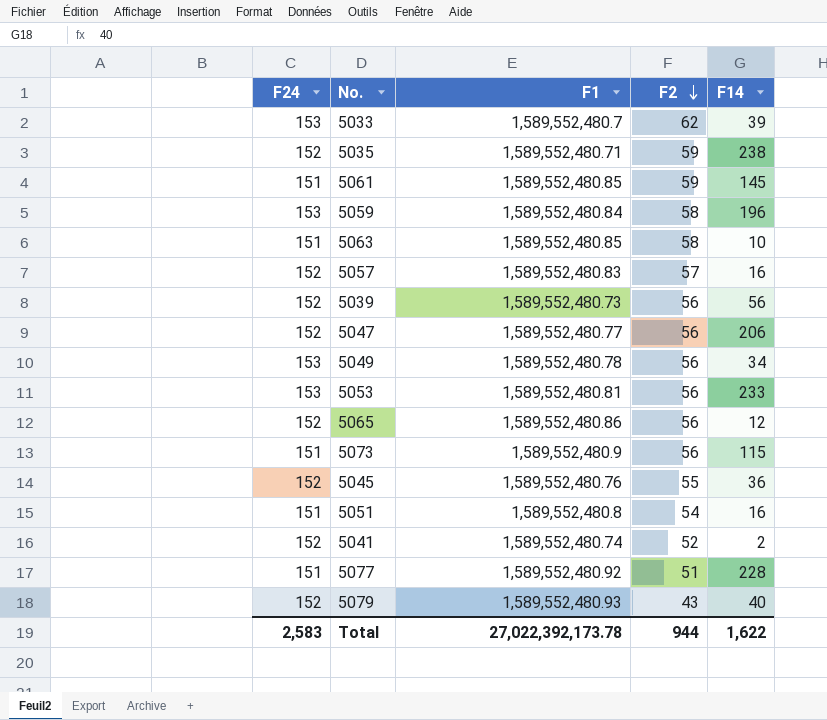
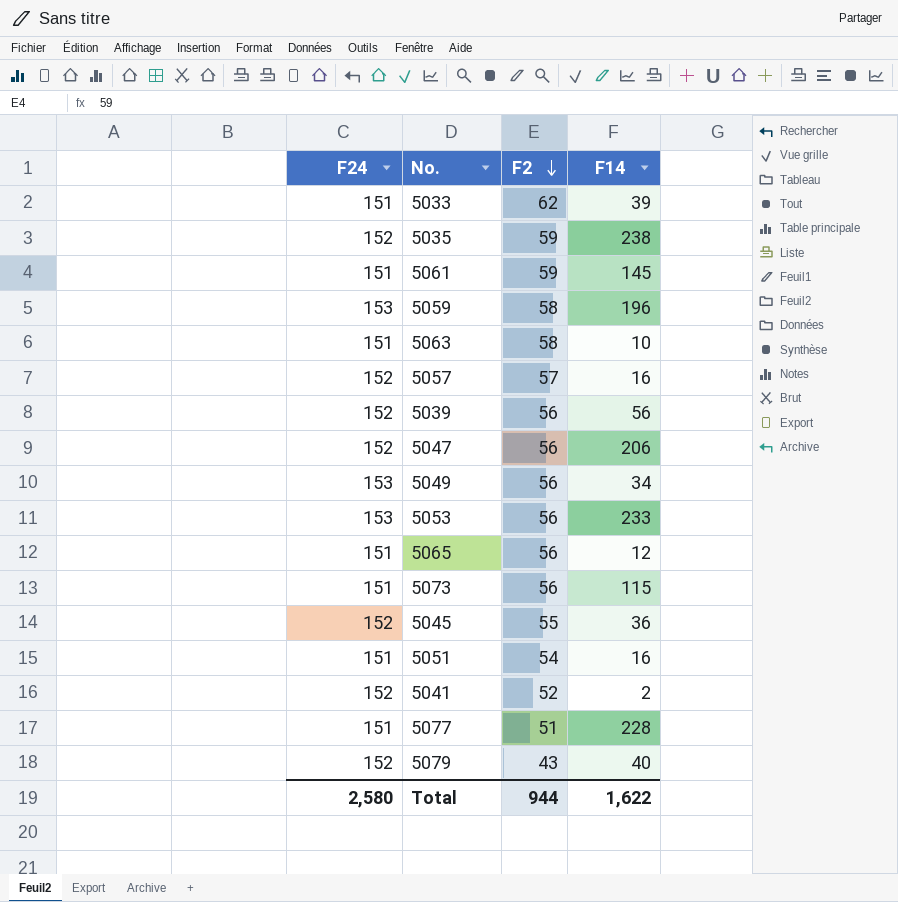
column F1 | position: 3 -> none
5033 | F24: 153 -> 151
5065 | F24: 152 -> 151
Total | F24: 2,583 -> 2,580

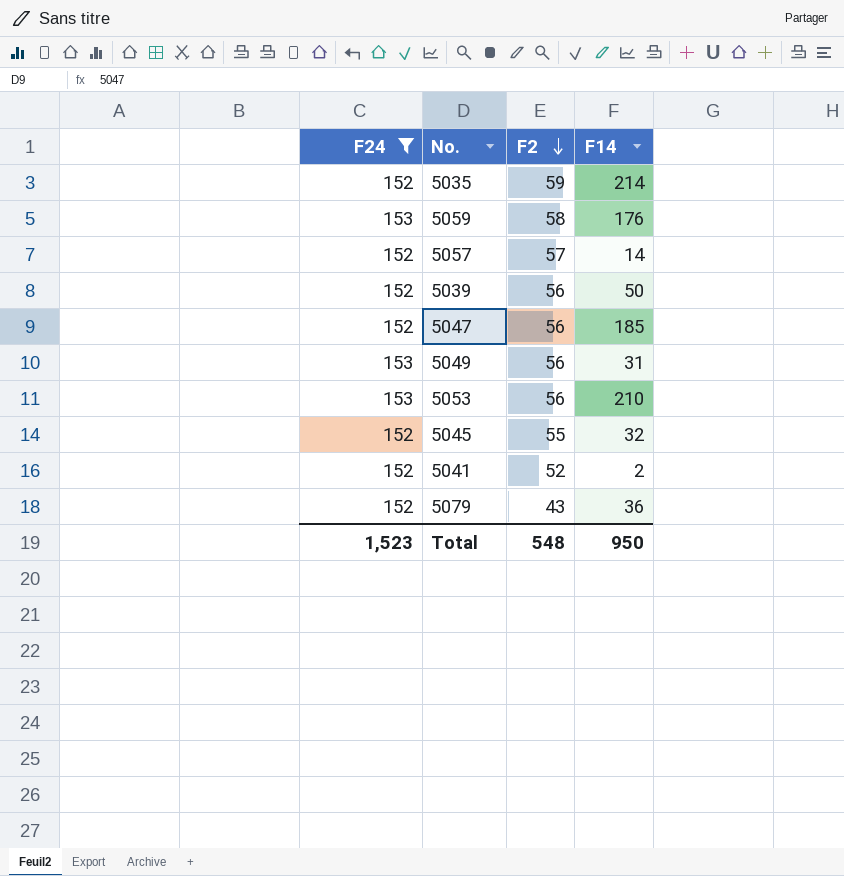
filter: none -> F24 != 151
5035 | F14: 238 -> 214
5059 | F14: 196 -> 176
5057 | F14: 16 -> 14
5039 | F14: 56 -> 50
5047 | F14: 206 -> 185
5049 | F14: 34 -> 31
5053 | F14: 233 -> 210
5045 | F14: 36 -> 32
5079 | F14: 40 -> 36
Total | F24: 2,580 -> 1,523
Total | F2: 944 -> 548
Total | F14: 1,622 -> 950

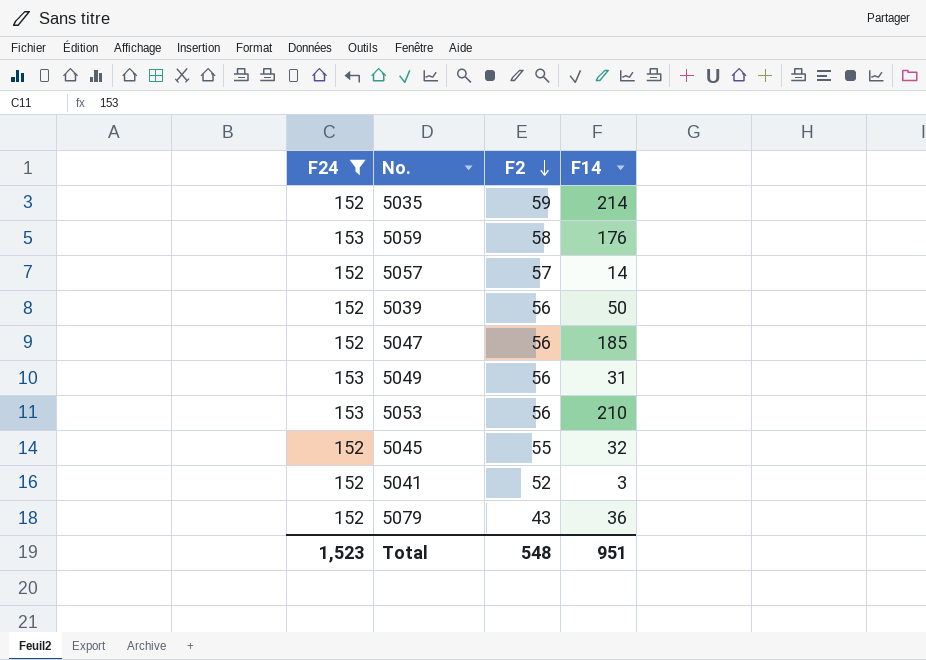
5041 | F14: 2 -> 3
Total | F14: 950 -> 951

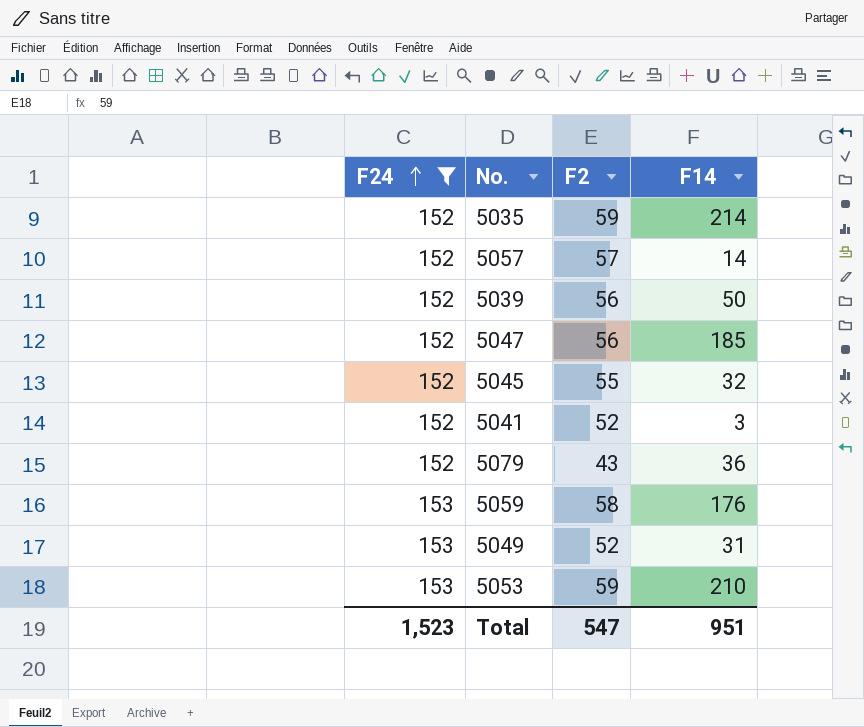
row order: F2 descending -> F24 ascending
5049 | F2: 56 -> 52
5053 | F2: 56 -> 59
Total | F2: 548 -> 547

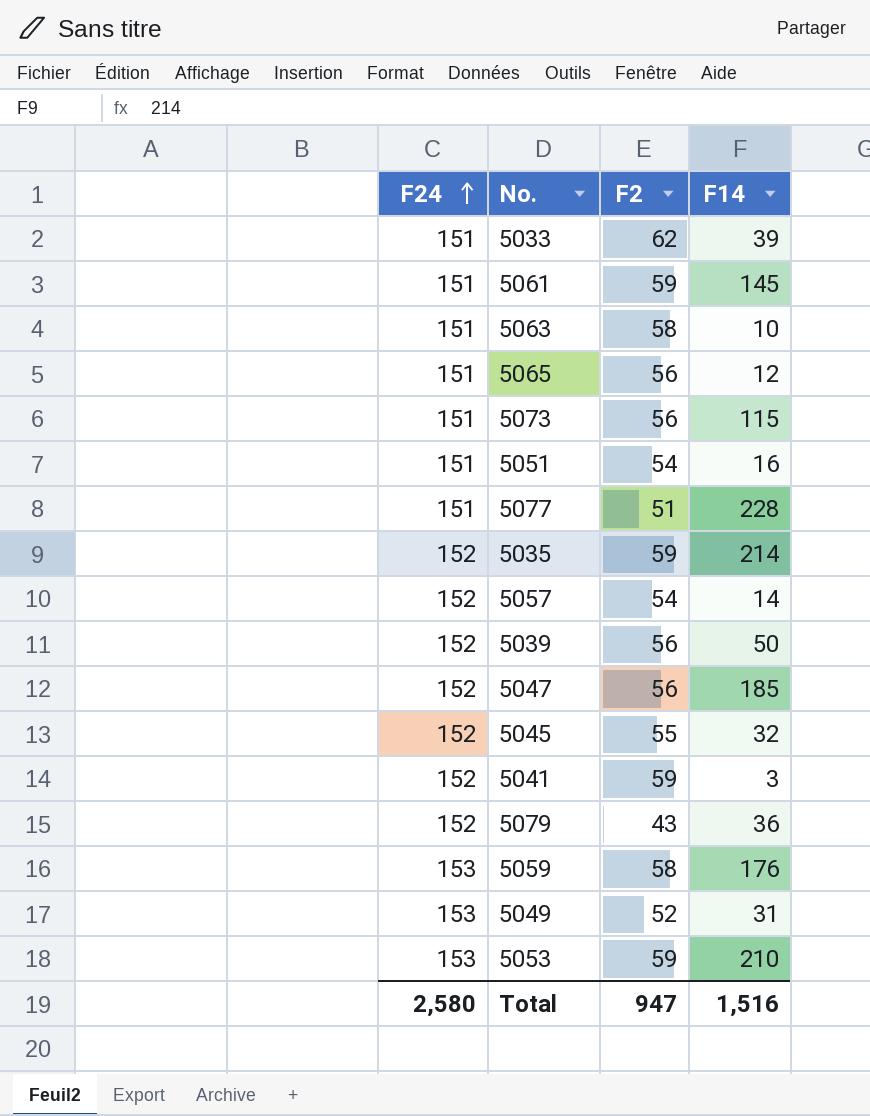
filter: F24 != 151 -> none
5057 | F2: 57 -> 54
5041 | F2: 52 -> 59
Total | F24: 1,523 -> 2,580
Total | F2: 547 -> 947
Total | F14: 951 -> 1,516

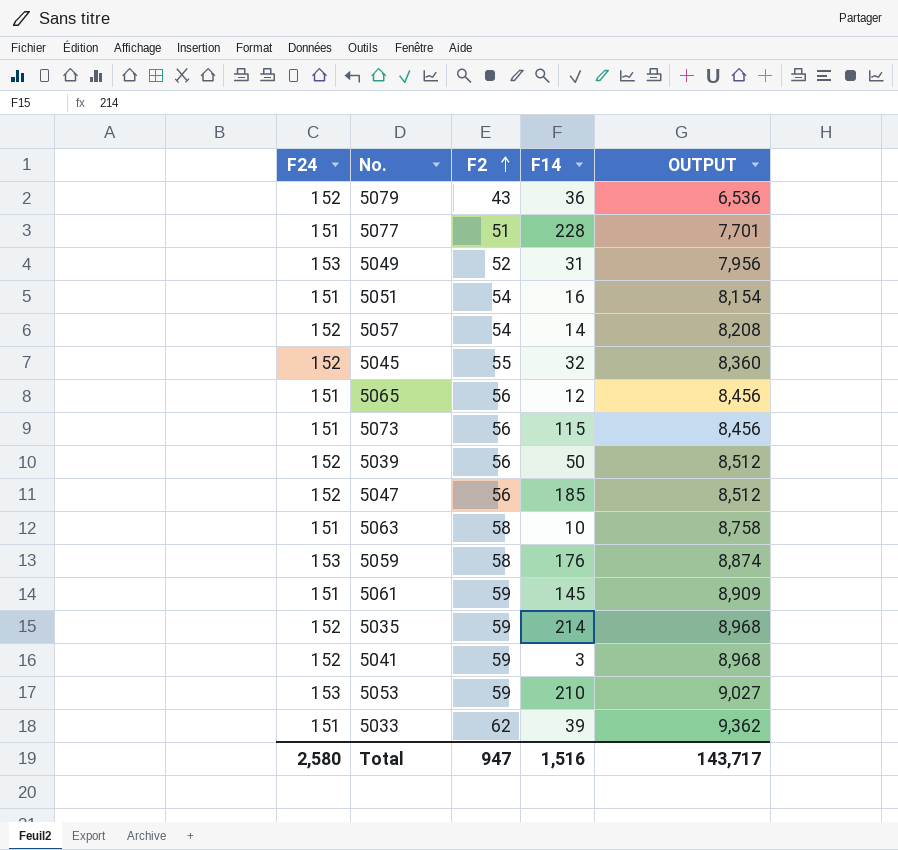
row order: F24 ascending -> F2 ascending
column OUTPUT | formula: none -> [F24] * [F2]

